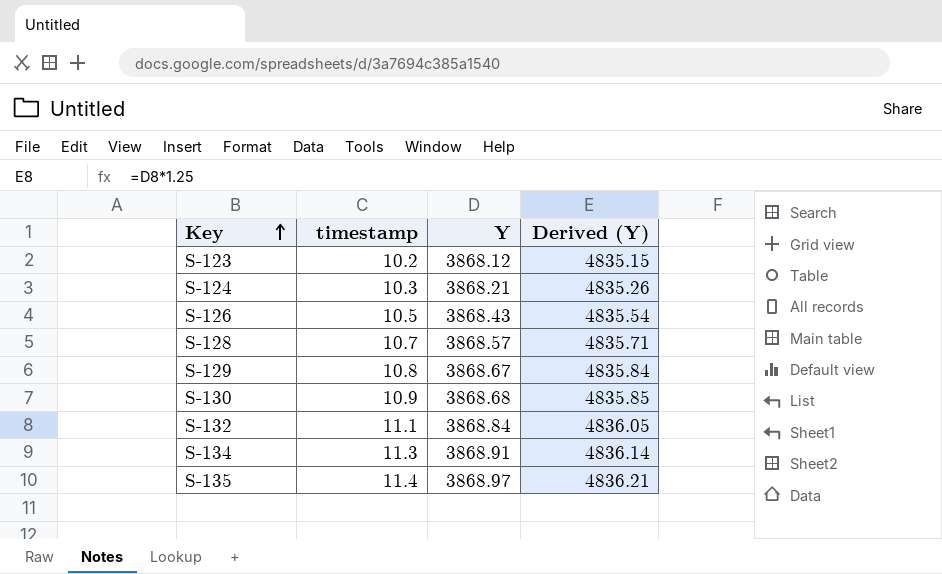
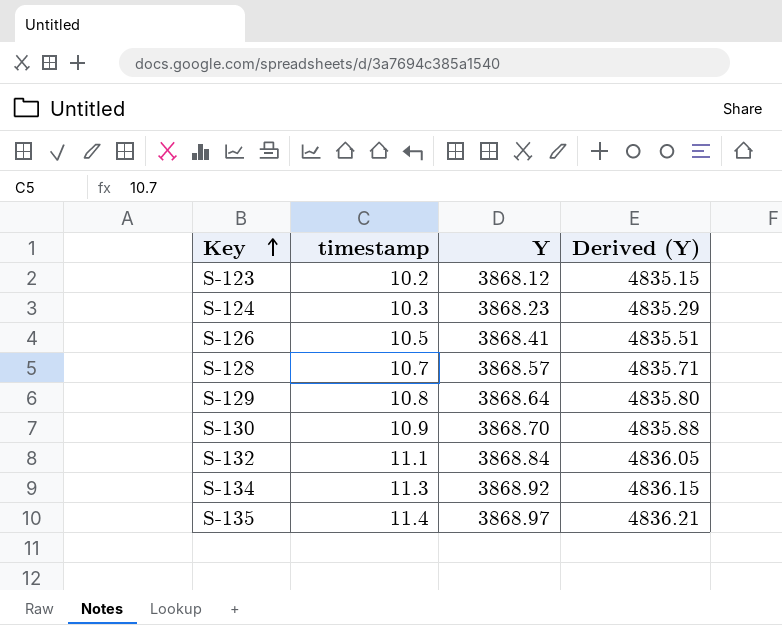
S-124 | Y: 3868.21 -> 3868.23
S-124 | Derived (Y): 4835.26 -> 4835.29
S-126 | Y: 3868.43 -> 3868.41
S-126 | Derived (Y): 4835.54 -> 4835.51
S-129 | Y: 3868.67 -> 3868.64
S-129 | Derived (Y): 4835.84 -> 4835.80
S-130 | Y: 3868.68 -> 3868.70
S-130 | Derived (Y): 4835.85 -> 4835.88
S-134 | Y: 3868.91 -> 3868.92
S-134 | Derived (Y): 4836.14 -> 4836.15

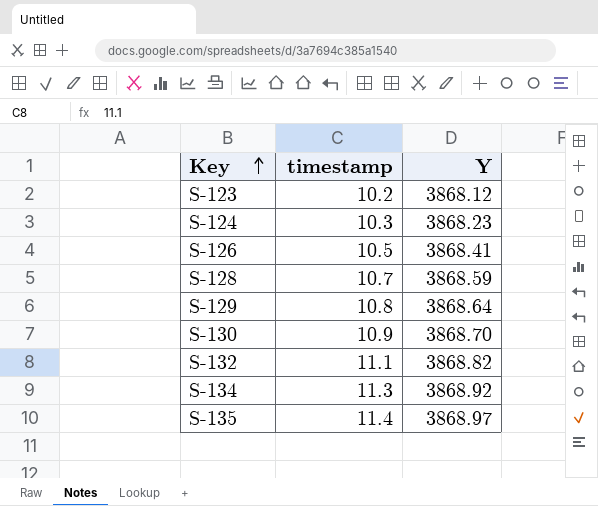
column Derived (Y) | formula: [Y] * 1.25 -> none
S-128 | Y: 3868.57 -> 3868.59
S-132 | Y: 3868.84 -> 3868.82

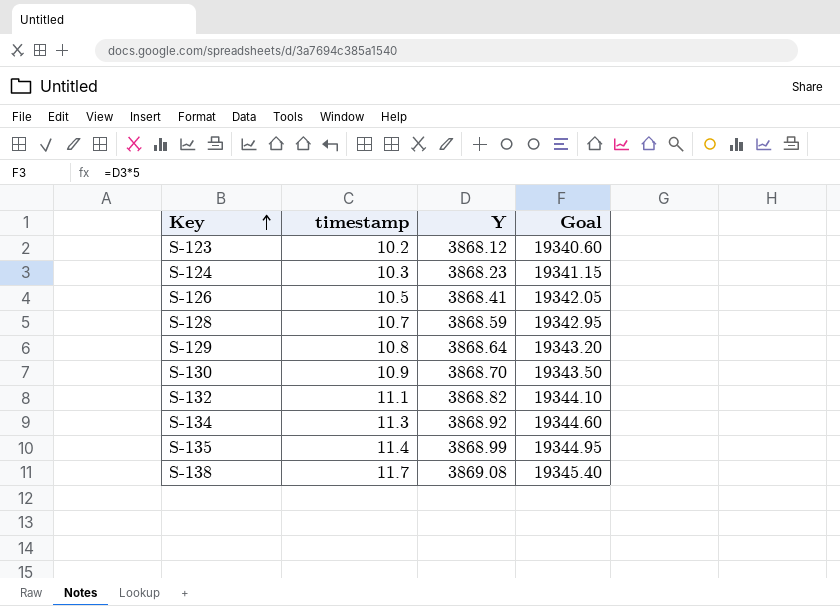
column Goal | formula: none -> [Y] * 5
S-135 | Y: 3868.97 -> 3868.99
row S-138: none -> 11.7 | 3869.08 | 19345.40

